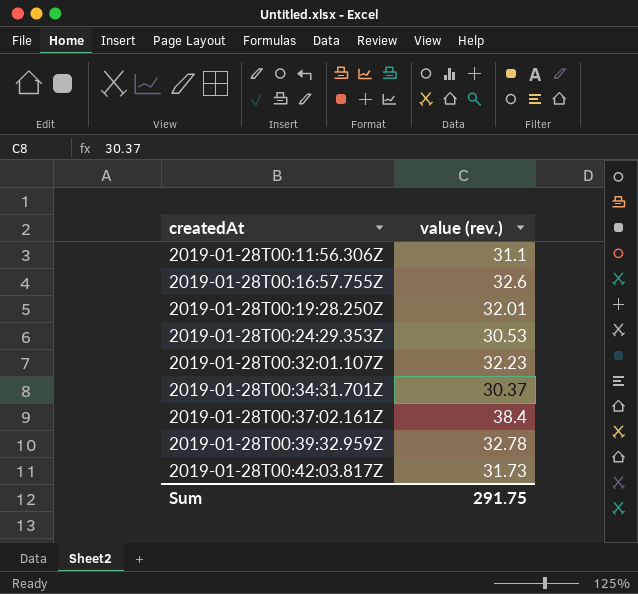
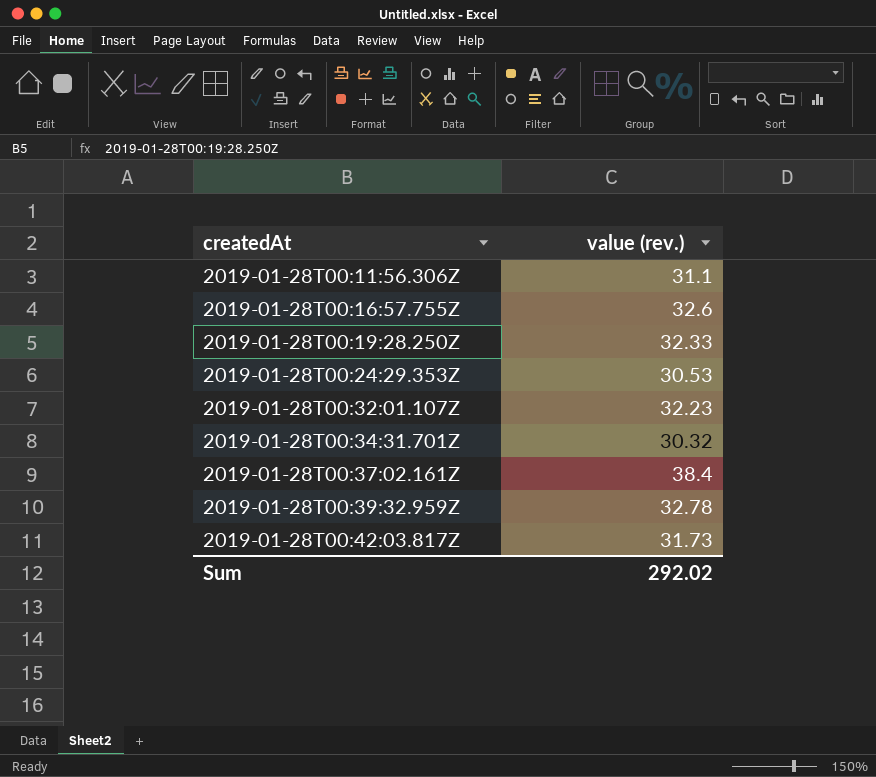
2019-01-28T00:19:28.250Z | value (rev.): 32.01 -> 32.33
2019-01-28T00:34:31.701Z | value (rev.): 30.37 -> 30.32
Sum | value (rev.): 291.75 -> 292.02

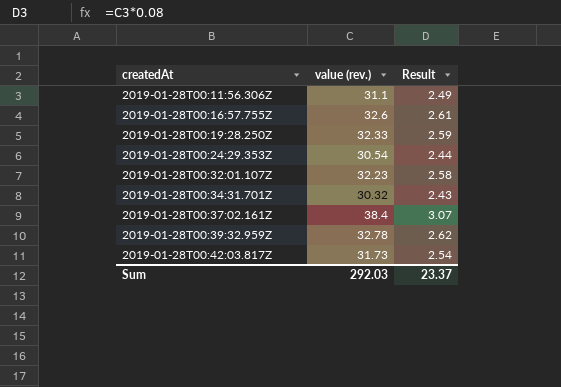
column Result | formula: none -> [value (rev.)] * 0.08
2019-01-28T00:24:29.353Z | value (rev.): 30.53 -> 30.54
Sum | value (rev.): 292.02 -> 292.03

